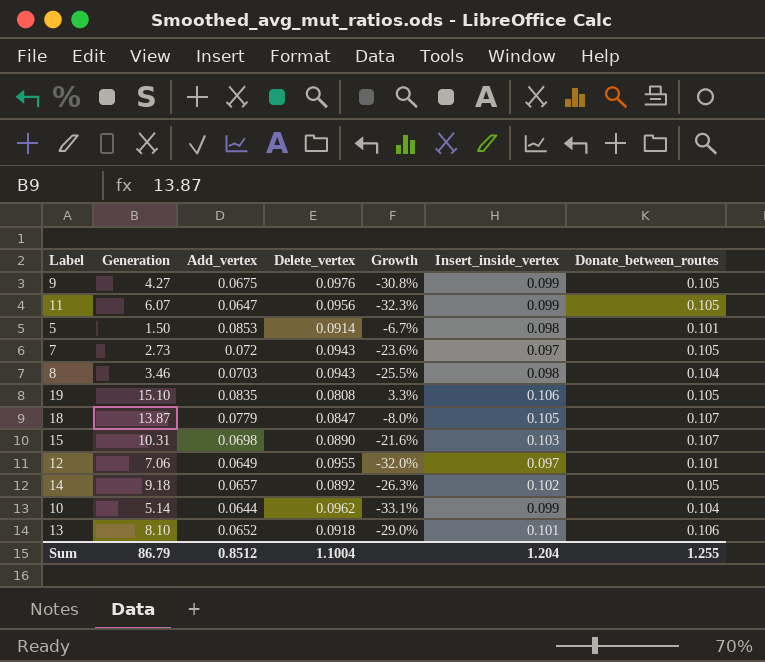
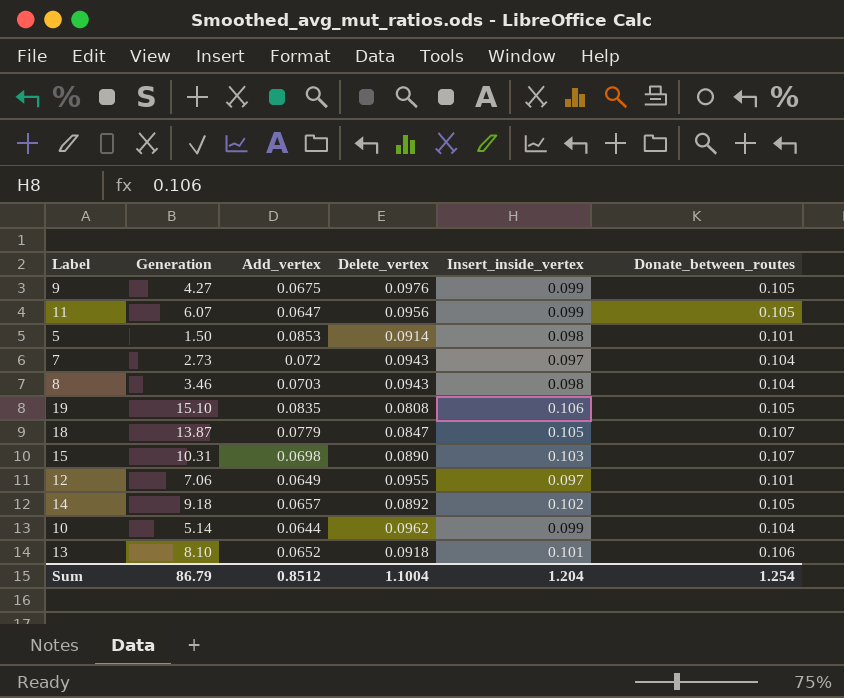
column Growth | formula: ([Add_vertex] - [Delete_vertex]) / [Delete_vertex] -> none
7 | Donate_between_routes: 0.105 -> 0.104
Sum | Donate_between_routes: 1.255 -> 1.254

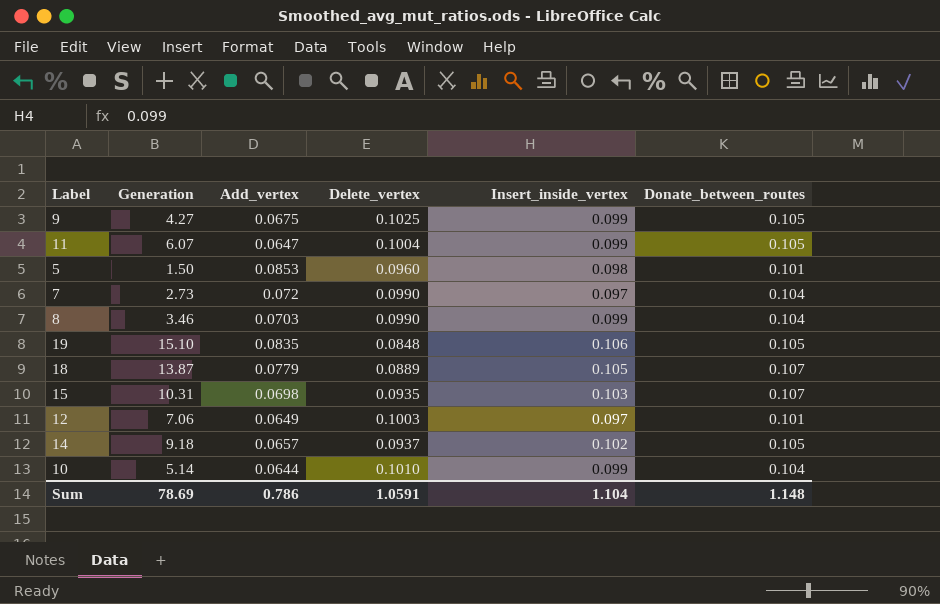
row 13: 8.10 | 0.0652 | 0.0918 | 0.101 | 0.106 -> none
9 | Delete_vertex: 0.0976 -> 0.1025
11 | Delete_vertex: 0.0956 -> 0.1004
5 | Delete_vertex: 0.0914 -> 0.0960
7 | Delete_vertex: 0.0943 -> 0.0990
8 | Delete_vertex: 0.0943 -> 0.0990
8 | Insert_inside_vertex: 0.098 -> 0.099
19 | Delete_vertex: 0.0808 -> 0.0848
18 | Delete_vertex: 0.0847 -> 0.0889
15 | Delete_vertex: 0.0890 -> 0.0935
12 | Delete_vertex: 0.0955 -> 0.1003
14 | Delete_vertex: 0.0892 -> 0.0937
10 | Delete_vertex: 0.0962 -> 0.1010
Sum | Generation: 86.79 -> 78.69
Sum | Add_vertex: 0.8512 -> 0.786
Sum | Delete_vertex: 1.1004 -> 1.0591
Sum | Insert_inside_vertex: 1.204 -> 1.104
Sum | Donate_between_routes: 1.254 -> 1.148

